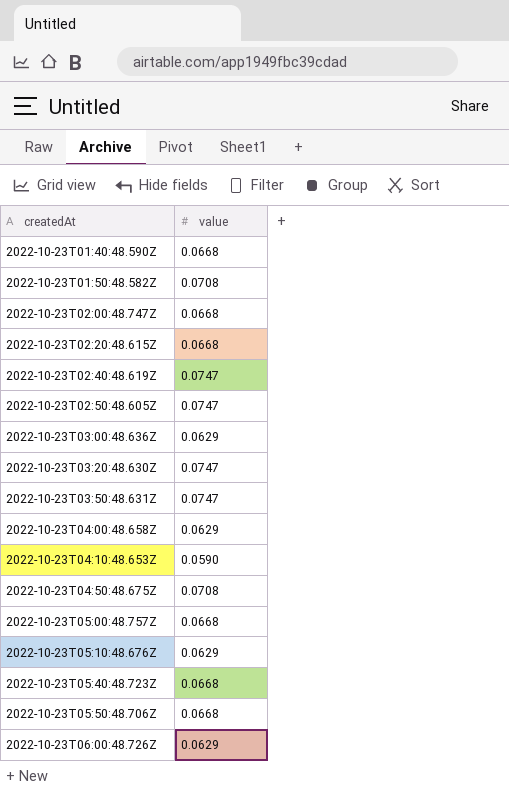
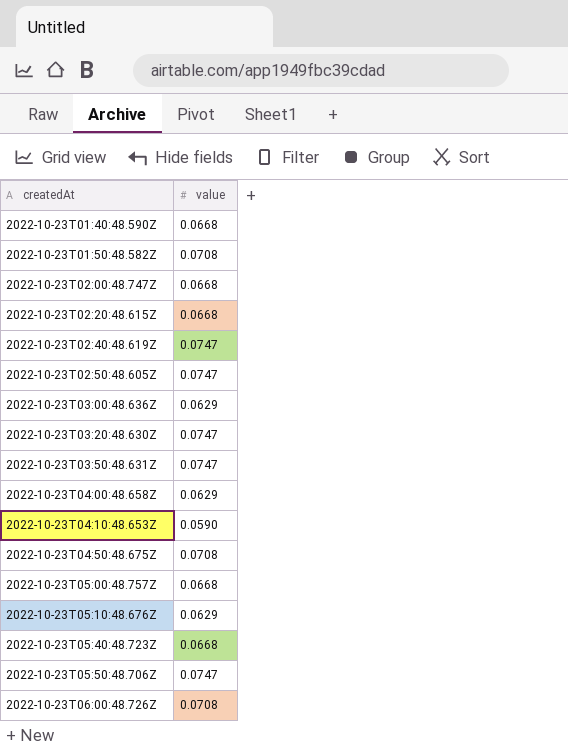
2022-10-23T05:50:48.706Z | value: 0.0668 -> 0.0747
2022-10-23T06:00:48.726Z | value: 0.0629 -> 0.0708

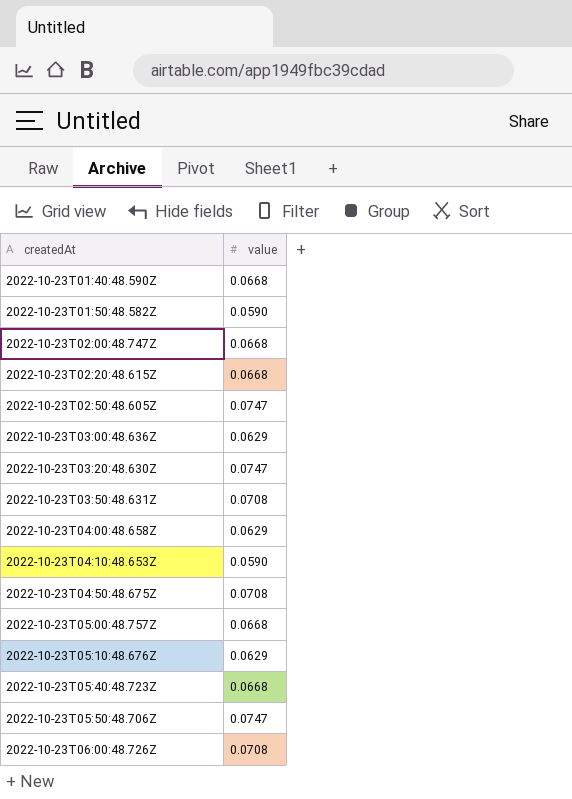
row 2022-10-23T02:40:48.619Z: 0.0747 -> none
2022-10-23T01:50:48.582Z | value: 0.0708 -> 0.0590
2022-10-23T03:50:48.631Z | value: 0.0747 -> 0.0708

